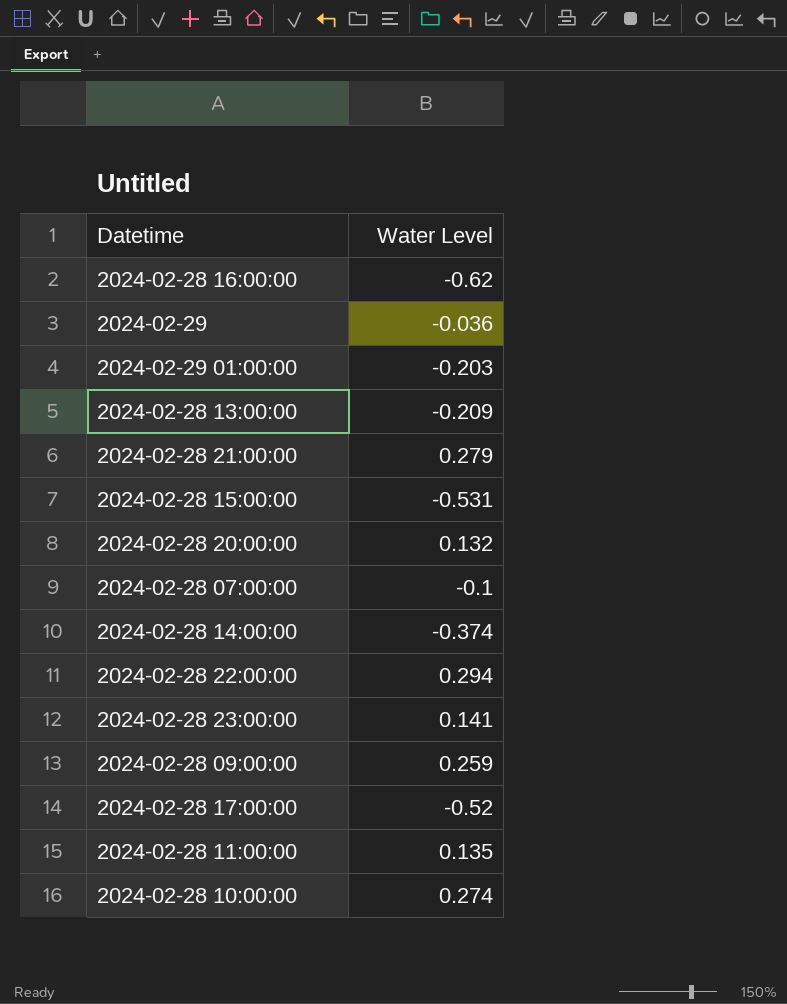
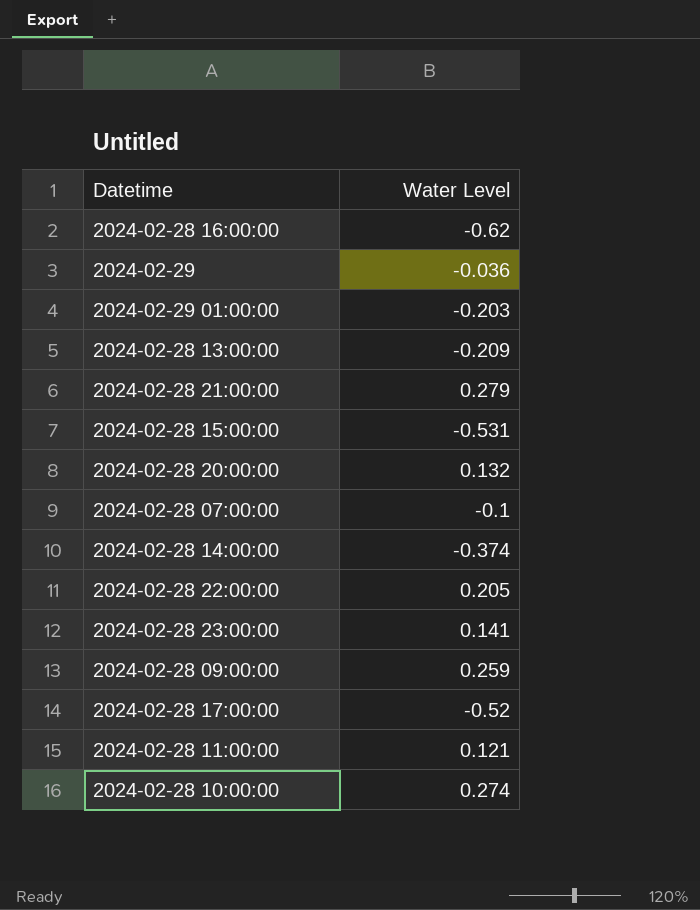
2024-02-28 22:00:00 | Water Level: 0.294 -> 0.205
2024-02-28 11:00:00 | Water Level: 0.135 -> 0.121

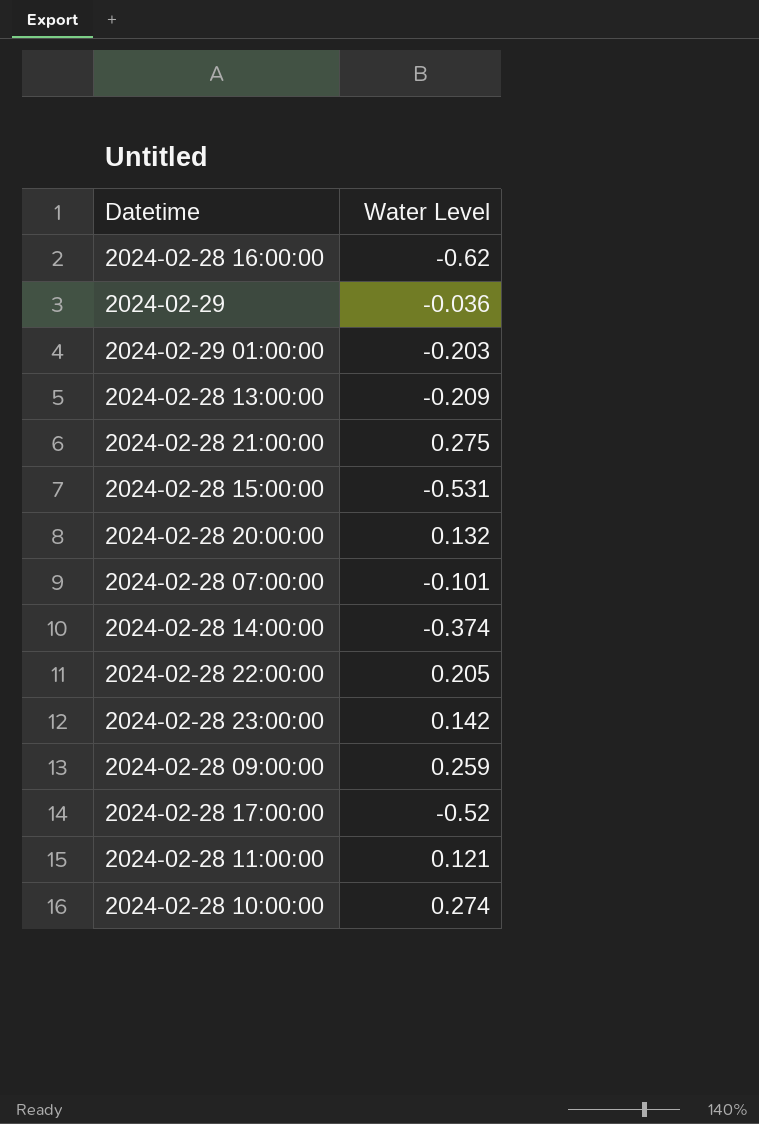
2024-02-28 21:00:00 | Water Level: 0.279 -> 0.275
2024-02-28 07:00:00 | Water Level: -0.1 -> -0.101
2024-02-28 23:00:00 | Water Level: 0.141 -> 0.142

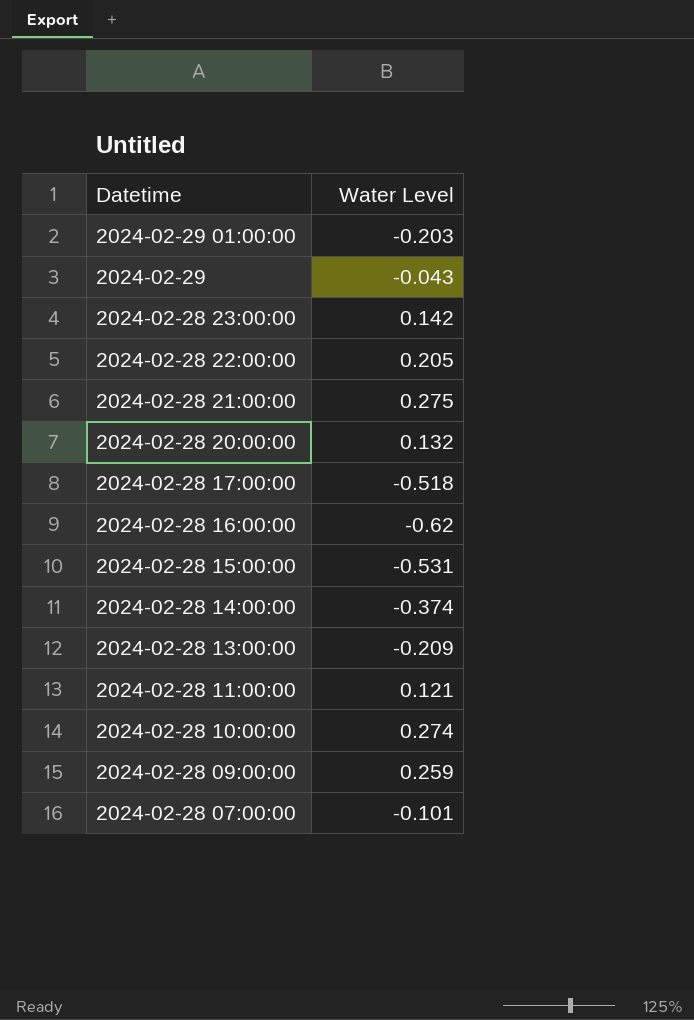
row order: none -> Datetime descending
2024-02-29 | Water Level: -0.036 -> -0.043
2024-02-28 17:00:00 | Water Level: -0.52 -> -0.518

